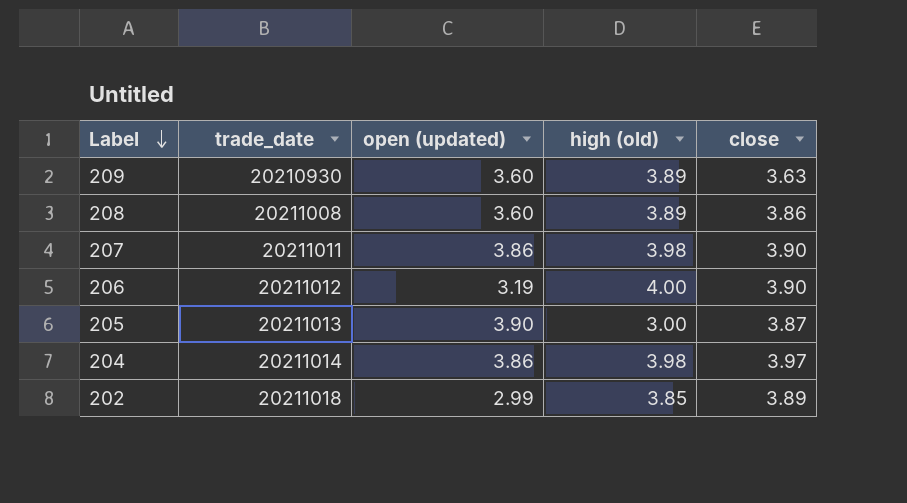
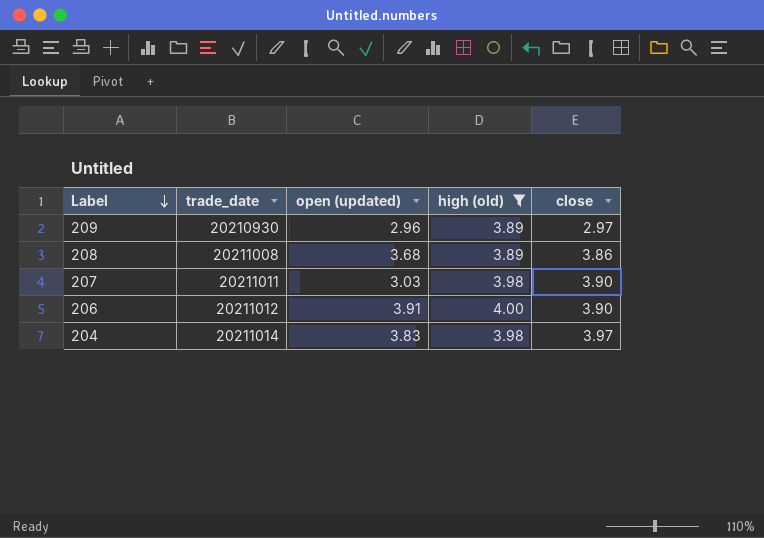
filter: none -> high (old) >= 3.89
209 | open (updated): 3.60 -> 2.96
209 | close: 3.63 -> 2.97
208 | open (updated): 3.60 -> 3.68
207 | open (updated): 3.86 -> 3.03
206 | open (updated): 3.19 -> 3.91
204 | open (updated): 3.86 -> 3.83

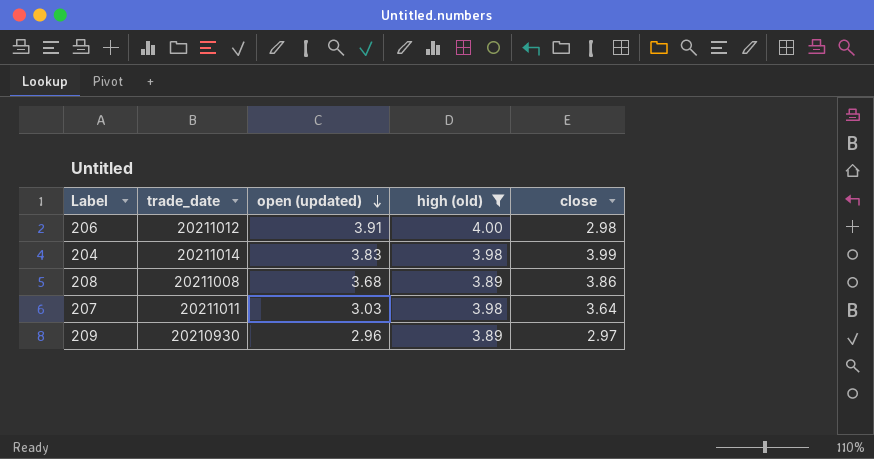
row order: Label descending -> open (updated) descending
206 | close: 3.90 -> 2.98
204 | close: 3.97 -> 3.99
207 | close: 3.90 -> 3.64

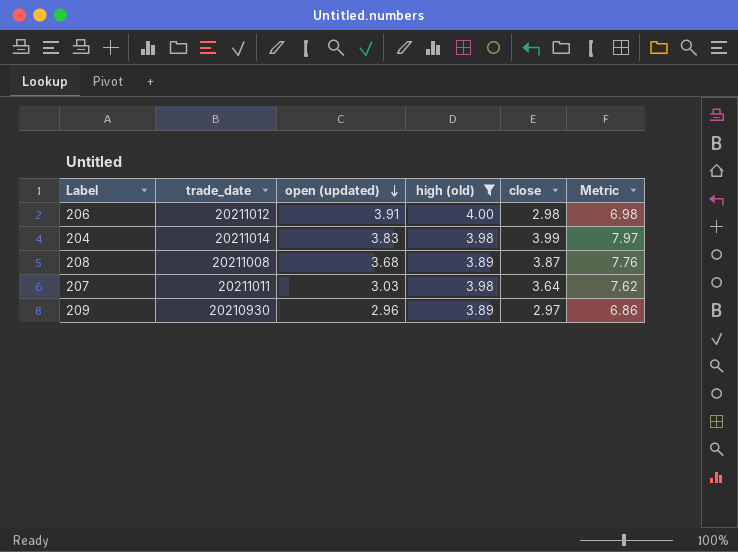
column Metric | formula: none -> [high (old)] + [close]
208 | close: 3.86 -> 3.87

